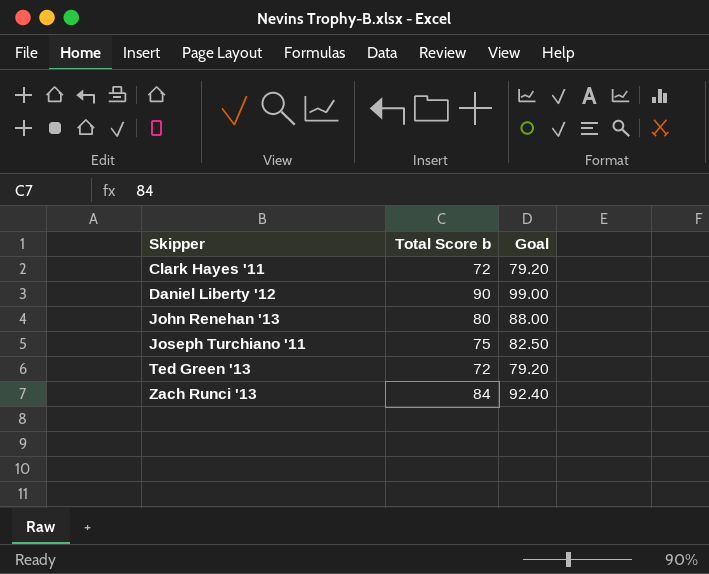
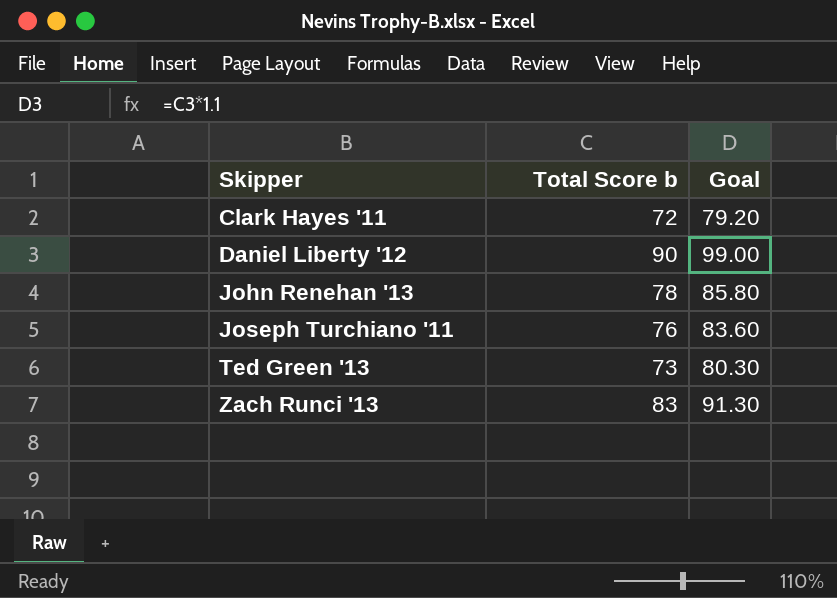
John Renehan '13 | Total Score b: 80 -> 78
John Renehan '13 | Goal: 88.00 -> 85.80
Joseph Turchiano '11 | Total Score b: 75 -> 76
Joseph Turchiano '11 | Goal: 82.50 -> 83.60
Ted Green '13 | Total Score b: 72 -> 73
Ted Green '13 | Goal: 79.20 -> 80.30
Zach Runci '13 | Total Score b: 84 -> 83
Zach Runci '13 | Goal: 92.40 -> 91.30

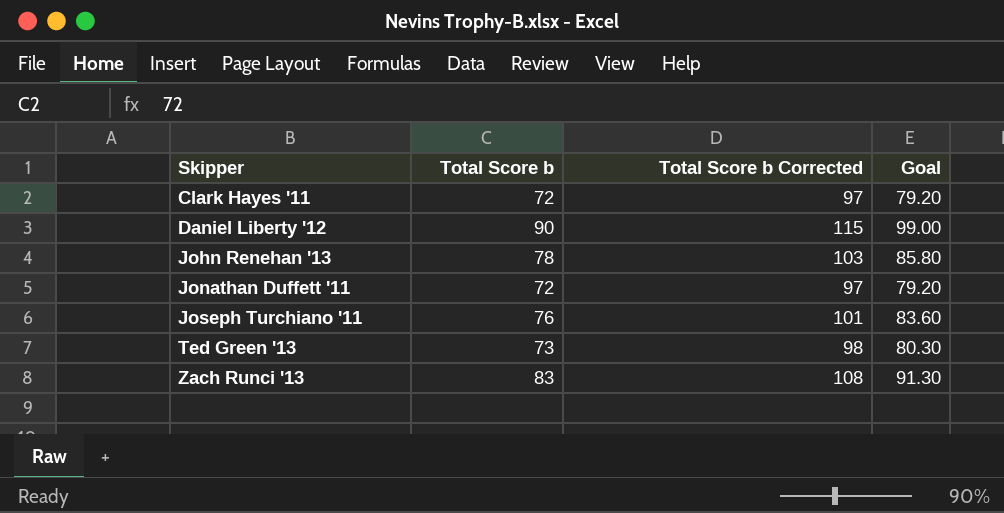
column Total Score b Corrected | formula: none -> [Total Score b] + 25
row Jonathan Duffett '11: none -> 72 | 97 | 79.20

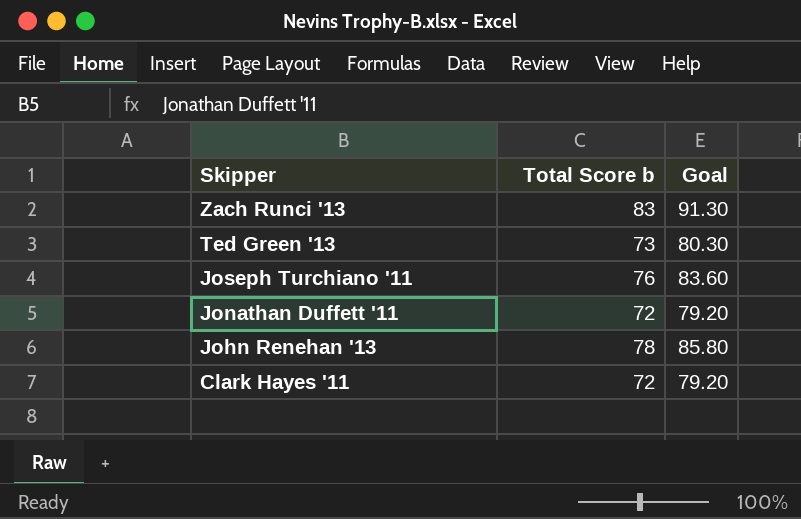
row order: Skipper ascending -> Skipper descending
column Total Score b Corrected | formula: [Total Score b] + 25 -> none
row Daniel Liberty '12: 90 | 115 | 99.00 -> none

